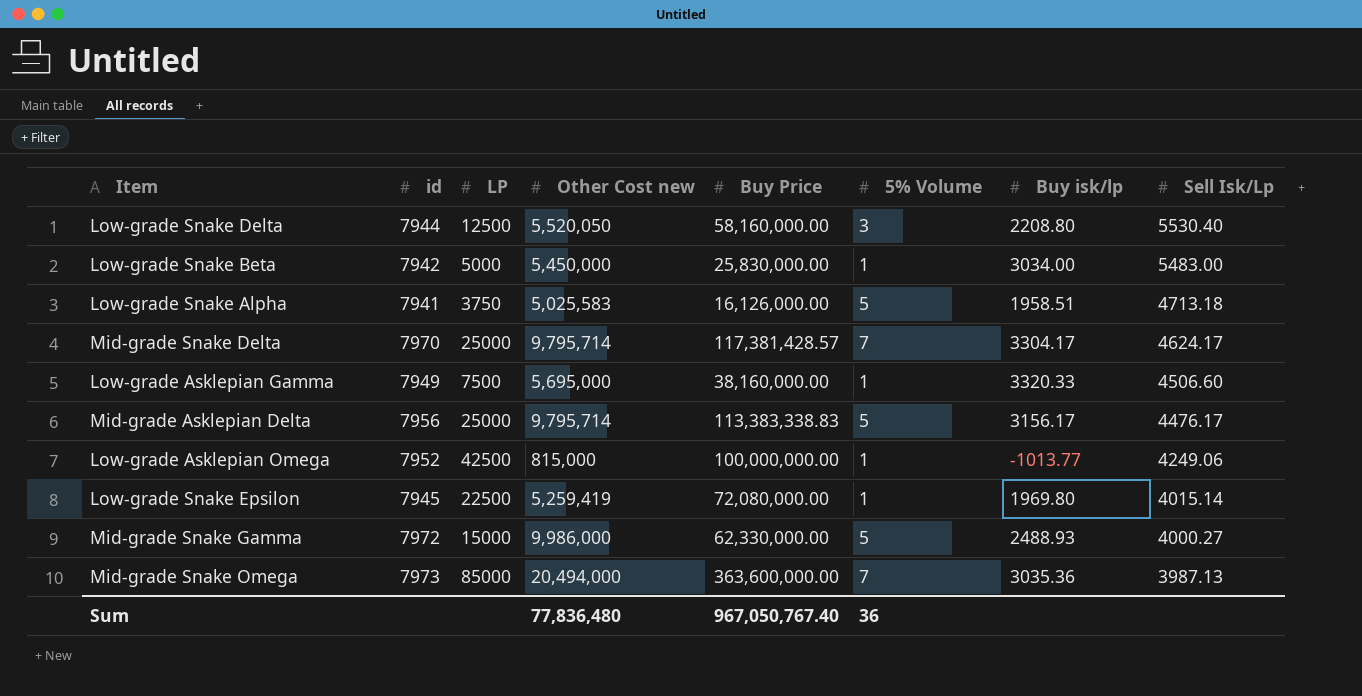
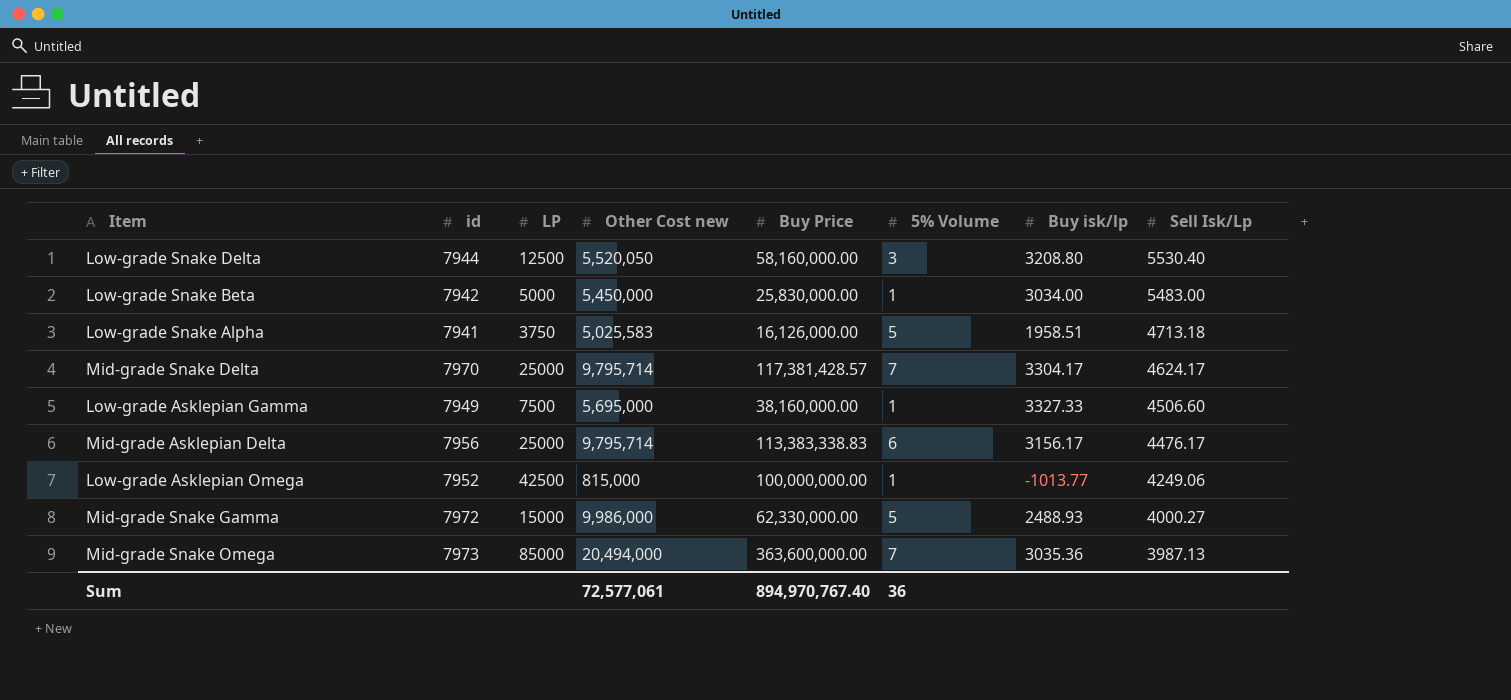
row Low-grade Snake Epsilon: 7945 | 22500 | 5,259,419 | 72,080,000.00 | 1 | 1969.80 | 4015.14 -> none
Low-grade Snake Delta | Buy isk/lp: 2208.80 -> 3208.80
Low-grade Asklepian Gamma | Buy isk/lp: 3320.33 -> 3327.33
Mid-grade Asklepian Delta | 5% Volume: 5 -> 6
Sum | Other Cost new: 77,836,480 -> 72,577,061
Sum | Buy Price: 967,050,767.40 -> 894,970,767.40

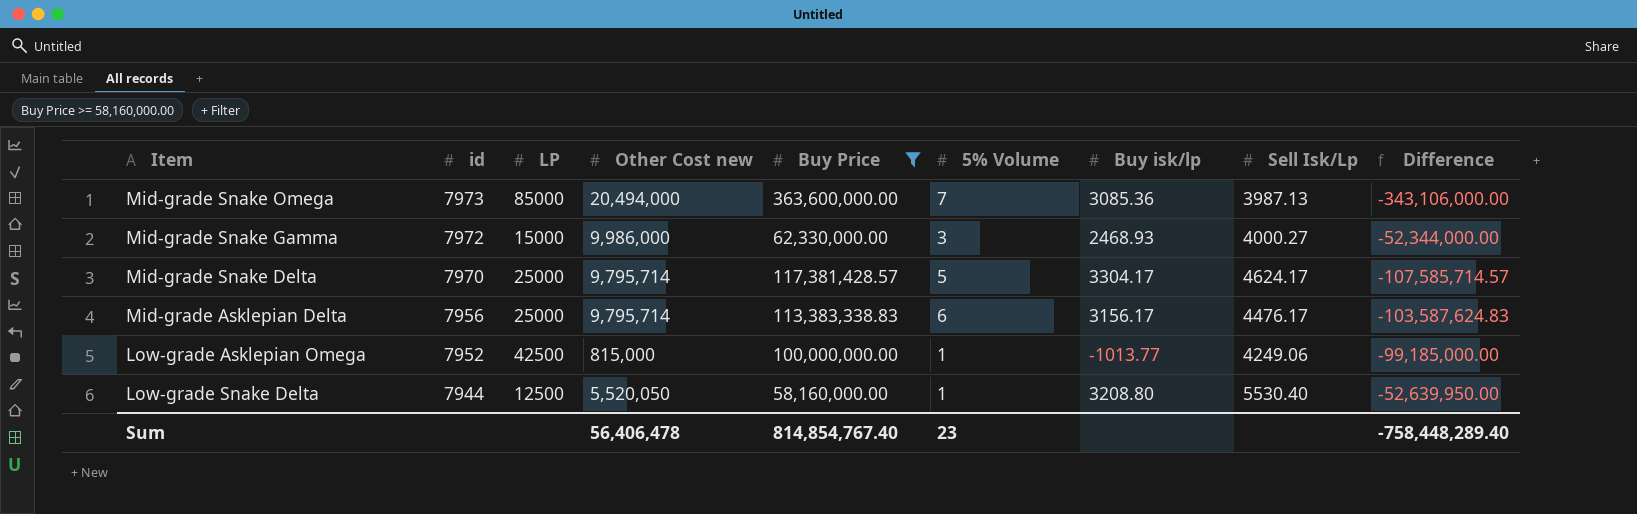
filter: none -> Buy Price >= 58,160,000.00
row order: Sell Isk/Lp descending -> id descending
column Difference | formula: none -> [Other Cost new] - [Buy Price]
Mid-grade Snake Omega | Buy isk/lp: 3035.36 -> 3085.36
Mid-grade Snake Gamma | 5% Volume: 5 -> 3
Mid-grade Snake Gamma | Buy isk/lp: 2488.93 -> 2468.93
Mid-grade Snake Delta | 5% Volume: 7 -> 5
Low-grade Snake Delta | 5% Volume: 3 -> 1
Sum | Other Cost new: 72,577,061 -> 56,406,478
Sum | Buy Price: 894,970,767.40 -> 814,854,767.40
Sum | 5% Volume: 36 -> 23

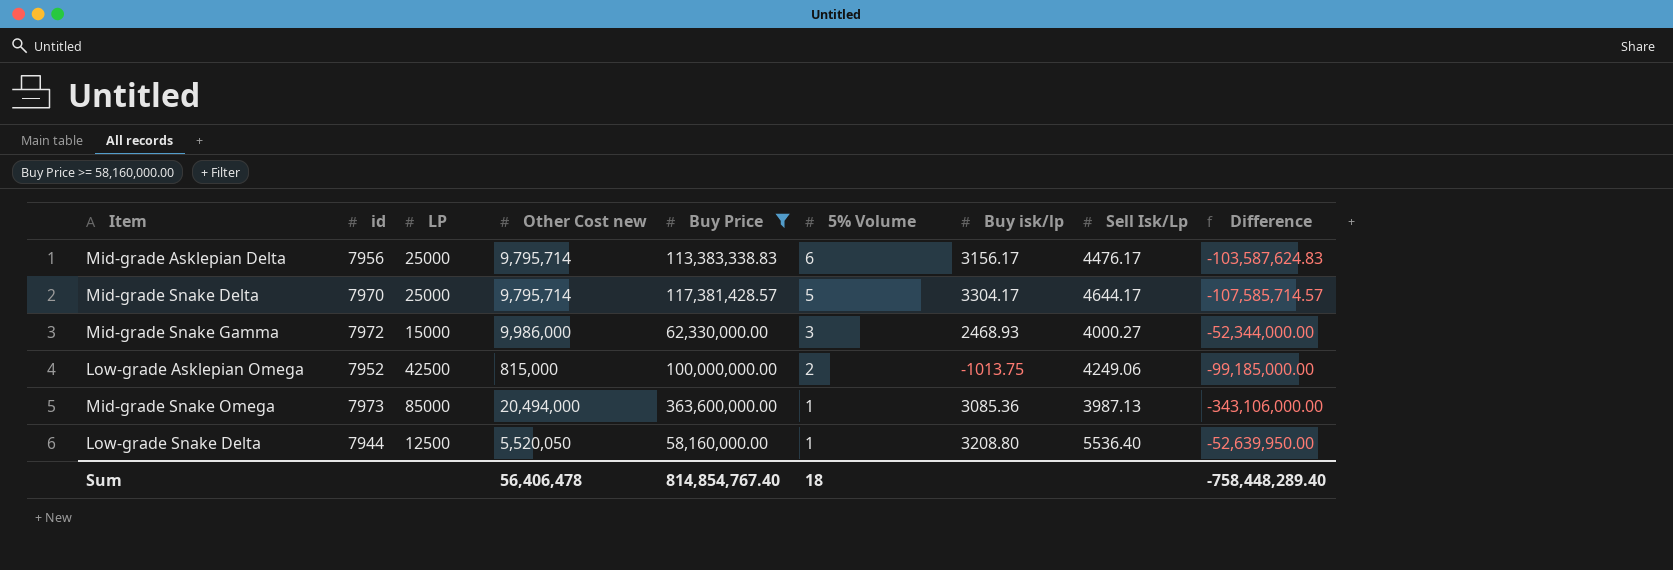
row order: id descending -> 5% Volume descending
Mid-grade Snake Delta | Sell Isk/Lp: 4624.17 -> 4644.17
Low-grade Asklepian Omega | 5% Volume: 1 -> 2
Low-grade Asklepian Omega | Buy isk/lp: -1013.77 -> -1013.75
Mid-grade Snake Omega | 5% Volume: 7 -> 1
Low-grade Snake Delta | Sell Isk/Lp: 5530.40 -> 5536.40
Sum | 5% Volume: 23 -> 18

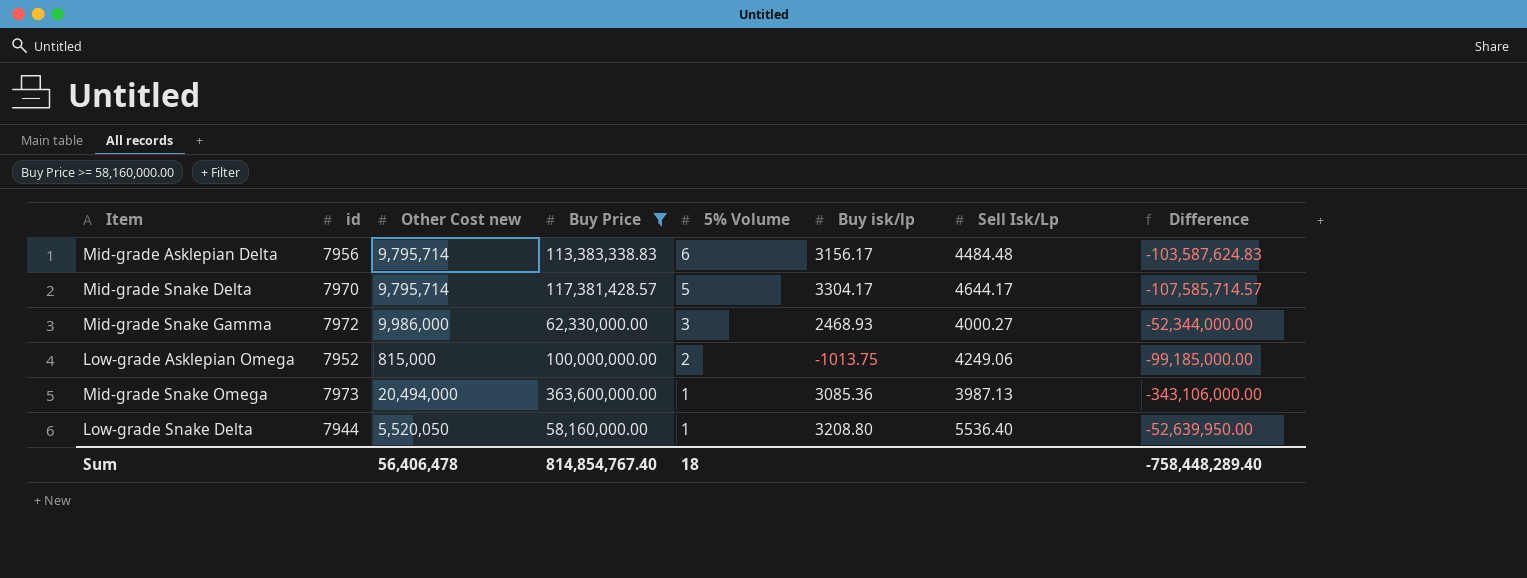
column LP | position: 3 -> none
Mid-grade Asklepian Delta | Sell Isk/Lp: 4476.17 -> 4484.48

